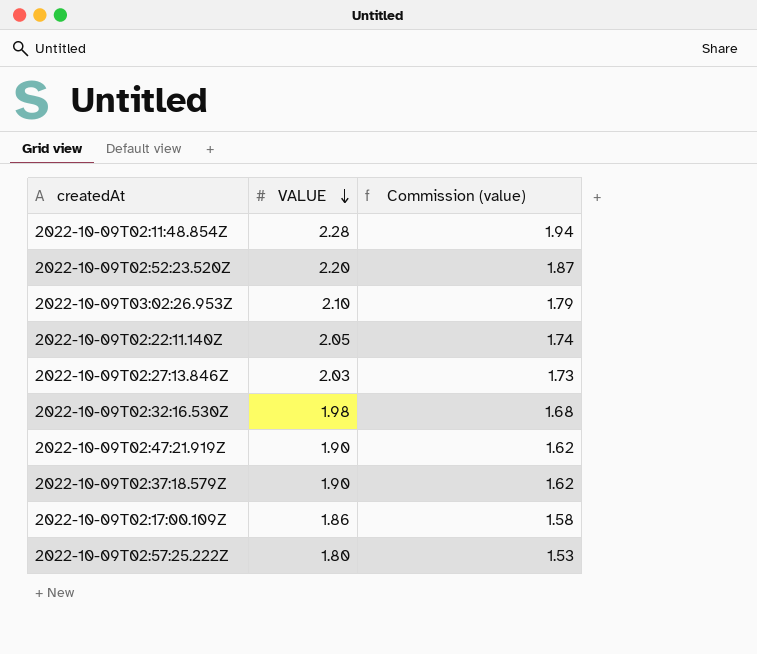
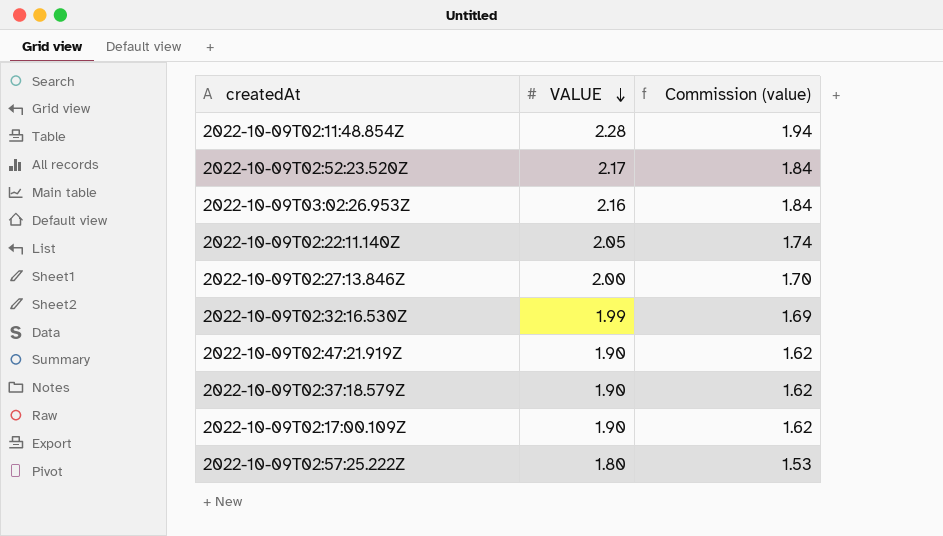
2022-10-09T02:52:23.520Z | VALUE: 2.20 -> 2.17
2022-10-09T02:52:23.520Z | Commission (value): 1.87 -> 1.84
2022-10-09T03:02:26.953Z | VALUE: 2.10 -> 2.16
2022-10-09T03:02:26.953Z | Commission (value): 1.79 -> 1.84
2022-10-09T02:27:13.846Z | VALUE: 2.03 -> 2.00
2022-10-09T02:27:13.846Z | Commission (value): 1.73 -> 1.70
2022-10-09T02:32:16.530Z | VALUE: 1.98 -> 1.99
2022-10-09T02:32:16.530Z | Commission (value): 1.68 -> 1.69
2022-10-09T02:17:00.109Z | VALUE: 1.86 -> 1.90
2022-10-09T02:17:00.109Z | Commission (value): 1.58 -> 1.62

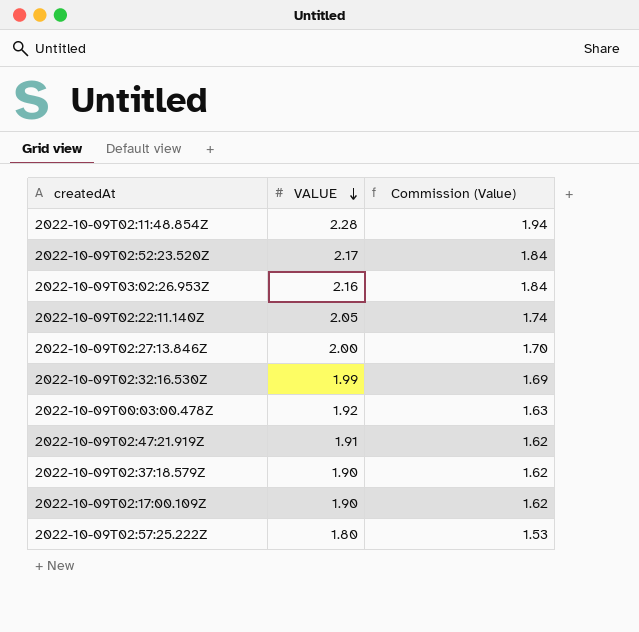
column name: Commission (value) -> Commission (Value)
row 2022-10-09T00:03:00.478Z: none -> 1.92 | 1.63
2022-10-09T02:47:21.919Z | VALUE: 1.90 -> 1.91

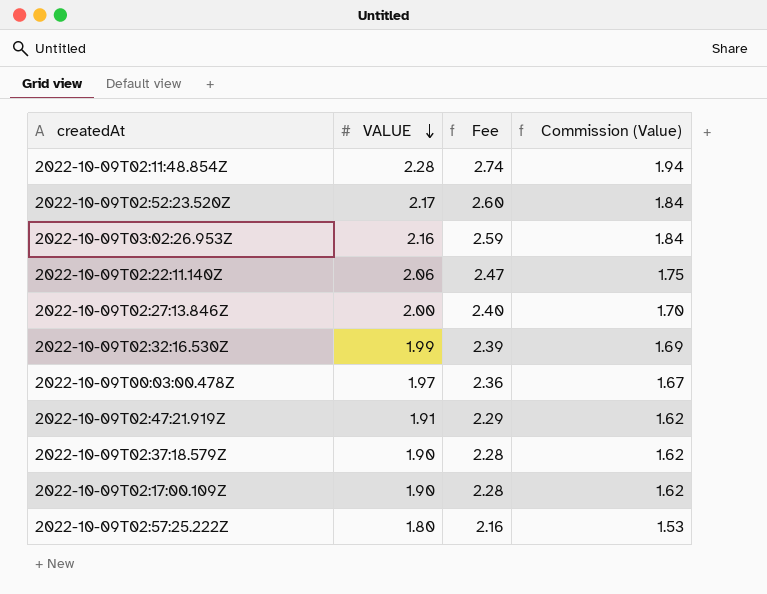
column Fee | formula: none -> [VALUE] * 1.2
2022-10-09T02:22:11.140Z | VALUE: 2.05 -> 2.06
2022-10-09T02:22:11.140Z | Commission (Value): 1.74 -> 1.75
2022-10-09T00:03:00.478Z | VALUE: 1.92 -> 1.97
2022-10-09T00:03:00.478Z | Commission (Value): 1.63 -> 1.67

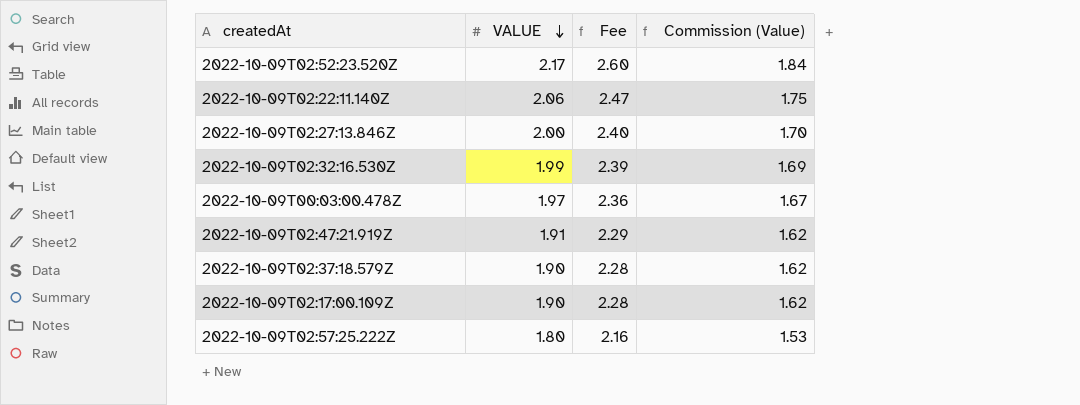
row 2022-10-09T02:11:48.854Z: 2.28 | 2.74 | 1.94 -> none
row 2022-10-09T03:02:26.953Z: 2.16 | 2.59 | 1.84 -> none

